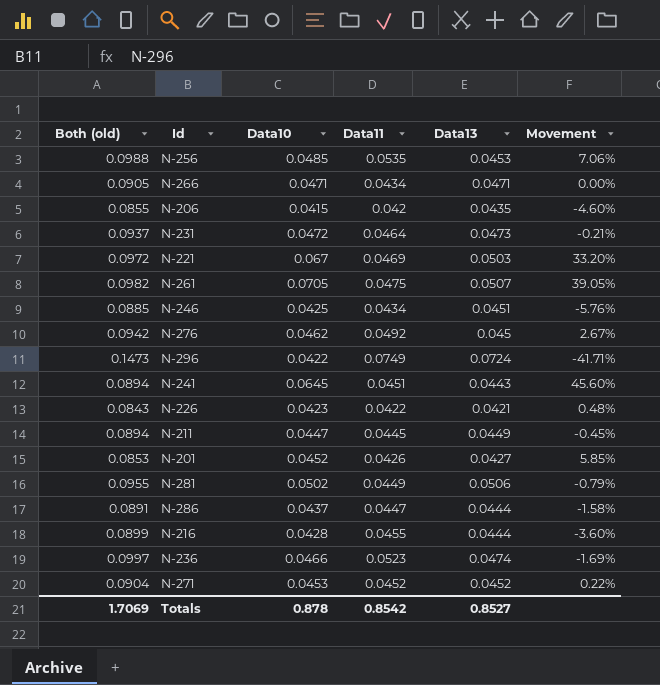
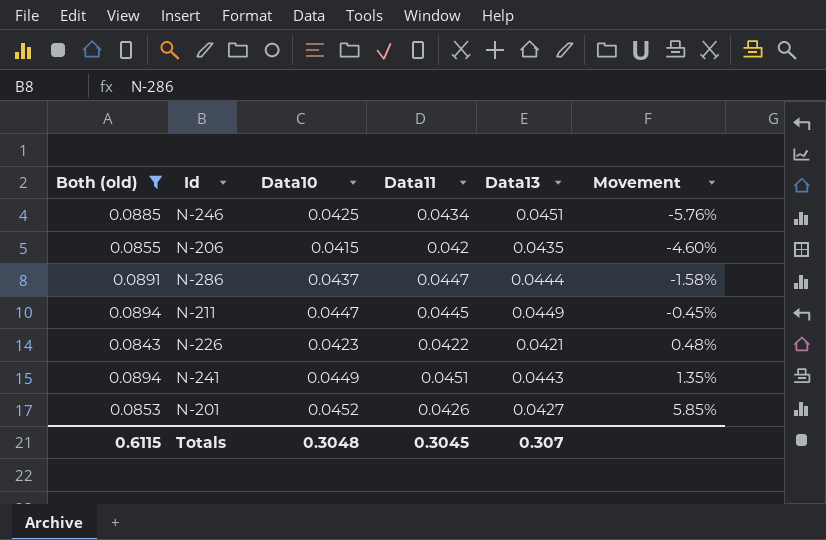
filter: none -> Both (old) <= 0.0894
row order: none -> Movement ascending
N-241 | Data10: 0.0645 -> 0.0449
N-241 | Movement: 45.60% -> 1.35%
Totals | Both (old): 1.7069 -> 0.6115
Totals | Data10: 0.878 -> 0.3048
Totals | Data11: 0.8542 -> 0.3045
Totals | Data13: 0.8527 -> 0.307

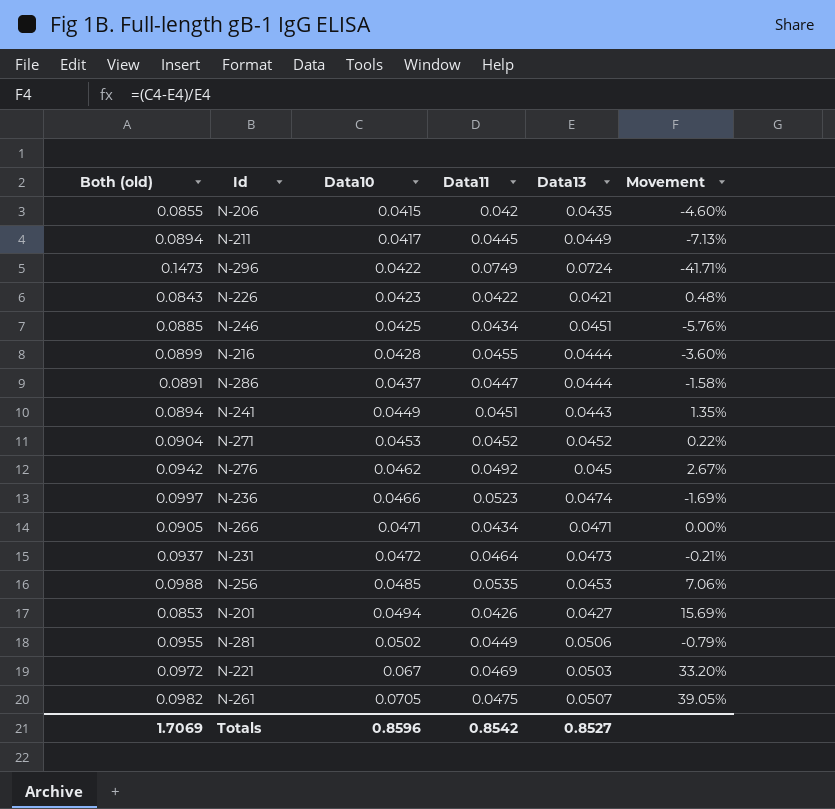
filter: Both (old) <= 0.0894 -> none
row order: Movement ascending -> Data10 ascending
N-211 | Data10: 0.0447 -> 0.0417
N-211 | Movement: -0.45% -> -7.13%
N-201 | Data10: 0.0452 -> 0.0494
N-201 | Movement: 5.85% -> 15.69%
Totals | Both (old): 0.6115 -> 1.7069
Totals | Data10: 0.3048 -> 0.8596
Totals | Data11: 0.3045 -> 0.8542
Totals | Data13: 0.307 -> 0.8527

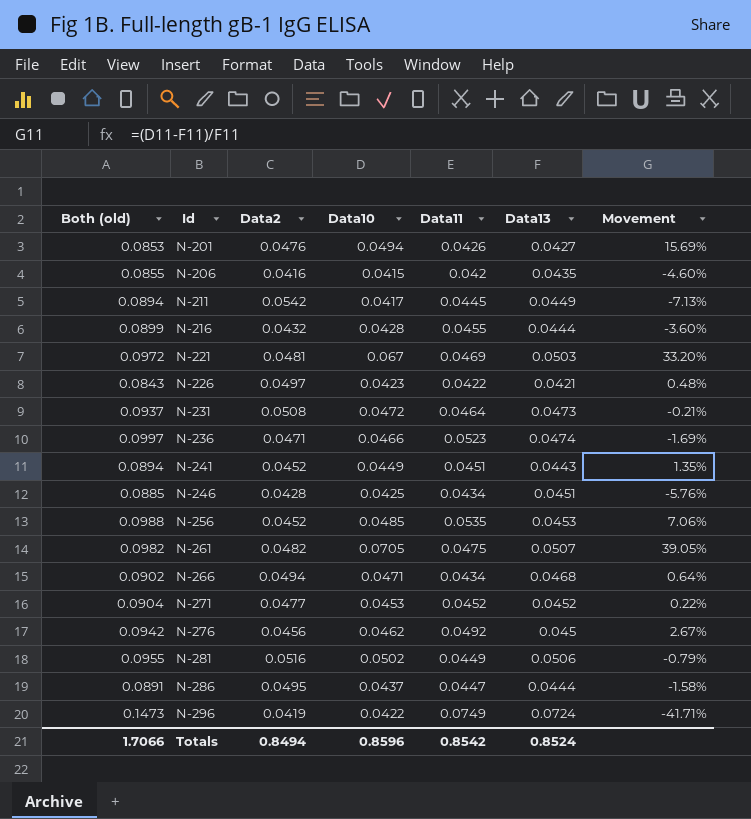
row order: Data10 ascending -> Id ascending
column Data2 | position: none -> 3
N-266 | Both (old): 0.0905 -> 0.0902
N-266 | Data13: 0.0471 -> 0.0468
N-266 | Movement: 0.00% -> 0.64%
Totals | Both (old): 1.7069 -> 1.7066
Totals | Data13: 0.8527 -> 0.8524

